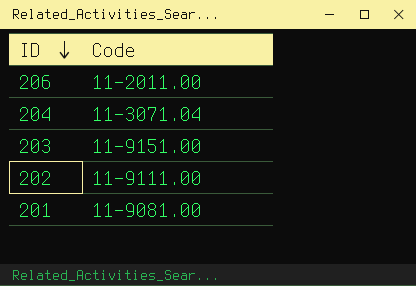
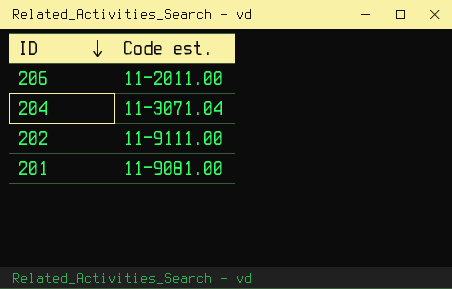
column name: Code -> Code est.
row 203: 11-9151.00 -> none

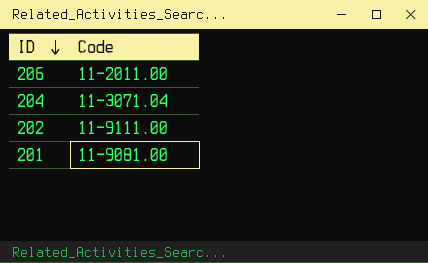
column name: Code est. -> Code

